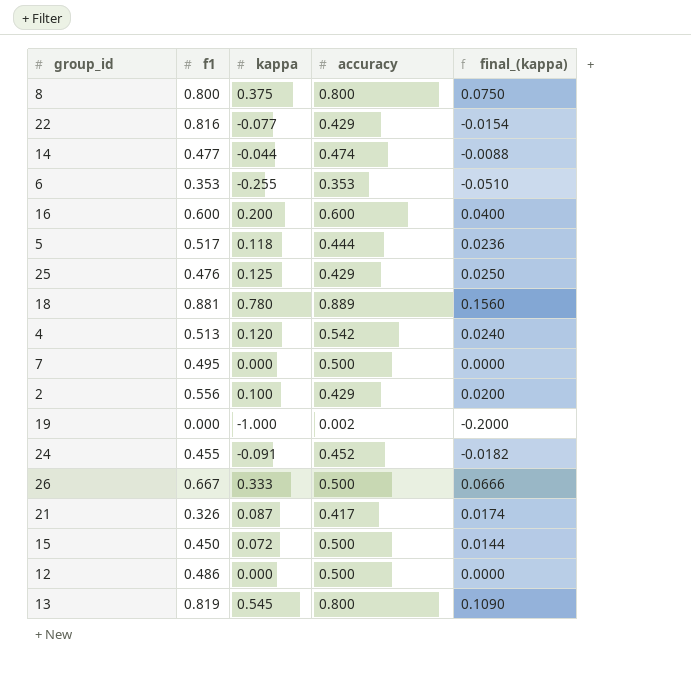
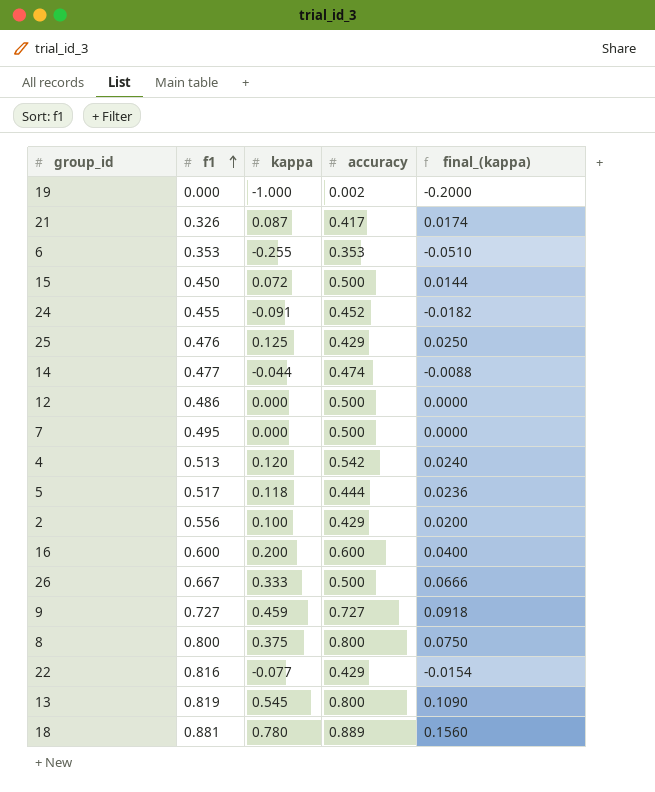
row order: none -> f1 ascending
row 9: none -> 0.727 | 0.459 | 0.727 | 0.0918

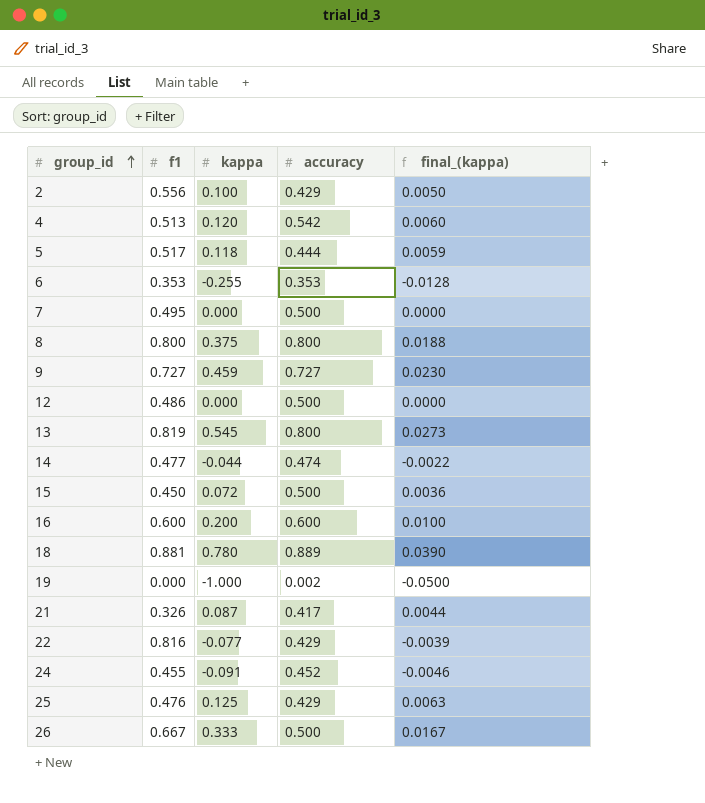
row order: f1 ascending -> group_id ascending
column final_(kappa) | formula: [kappa] * 0.2 -> [kappa] * 0.05

